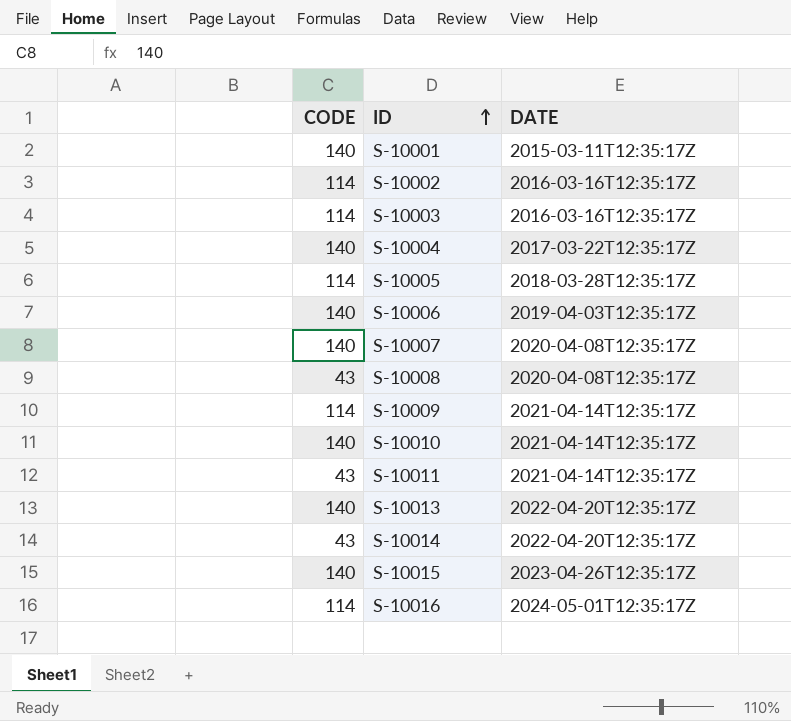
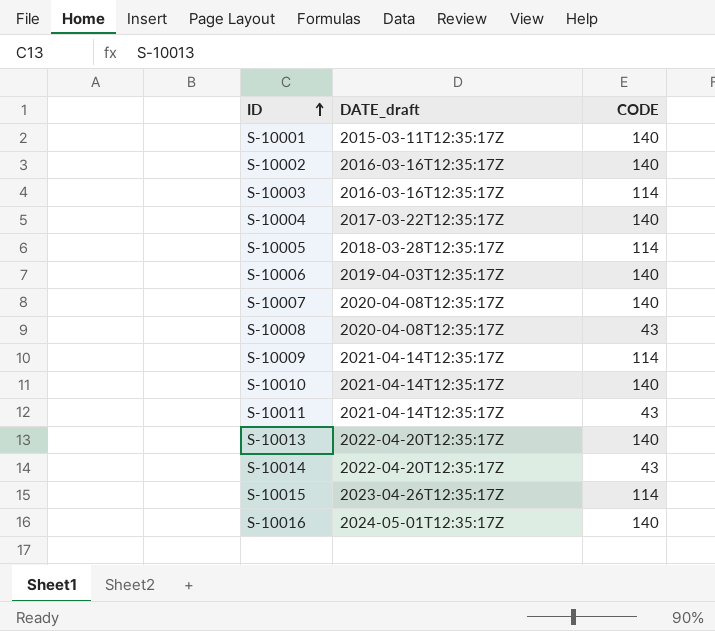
column name: DATE -> DATE_draft
column CODE | position: 1 -> 3
S-10002 | CODE: 114 -> 140
S-10015 | CODE: 140 -> 114
S-10016 | CODE: 114 -> 140

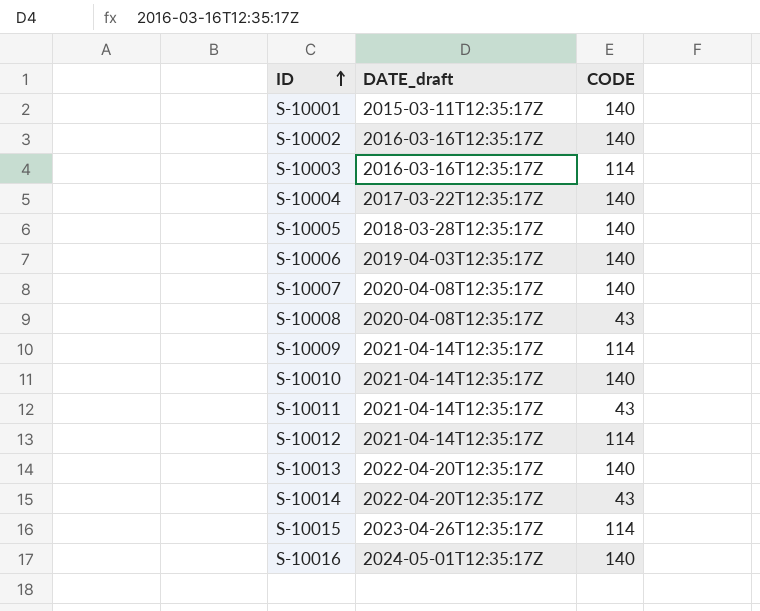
S-10005 | CODE: 114 -> 140
row S-10012: none -> 2021-04-14T12:35:17Z | 114

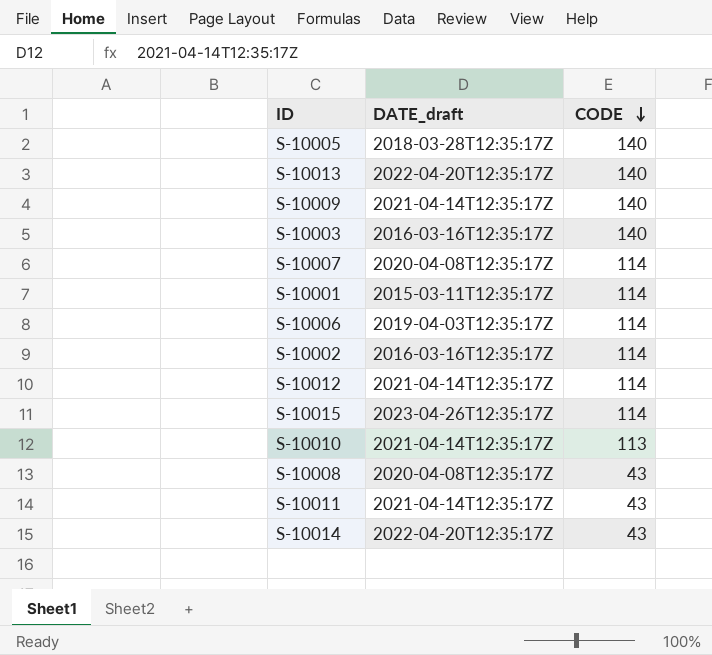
row order: ID ascending -> CODE descending
row S-10004: 2017-03-22T12:35:17Z | 140 -> none
row S-10016: 2024-05-01T12:35:17Z | 140 -> none
S-10009 | CODE: 114 -> 140
S-10003 | CODE: 114 -> 140
S-10007 | CODE: 140 -> 114
S-10001 | CODE: 140 -> 114
S-10006 | CODE: 140 -> 114
S-10002 | CODE: 140 -> 114
S-10010 | CODE: 140 -> 113

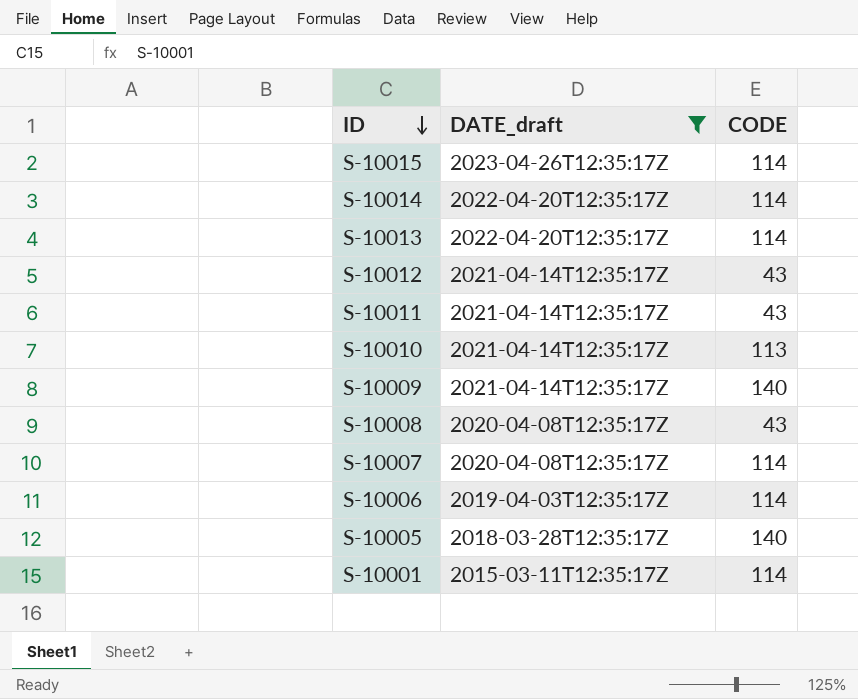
filter: none -> DATE_draft != 2016-03-16T12:35:17Z
row order: CODE descending -> ID descending
S-10014 | CODE: 43 -> 114
S-10013 | CODE: 140 -> 114
S-10012 | CODE: 114 -> 43

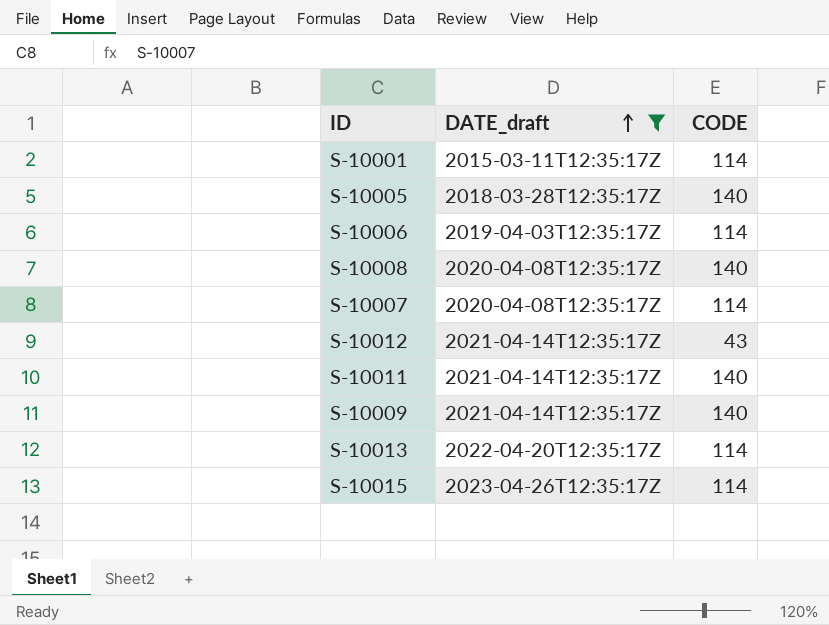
row order: ID descending -> DATE_draft ascending
row S-10014: 2022-04-20T12:35:17Z | 114 -> none
row S-10010: 2021-04-14T12:35:17Z | 113 -> none
S-10008 | CODE: 43 -> 140
S-10011 | CODE: 43 -> 140

